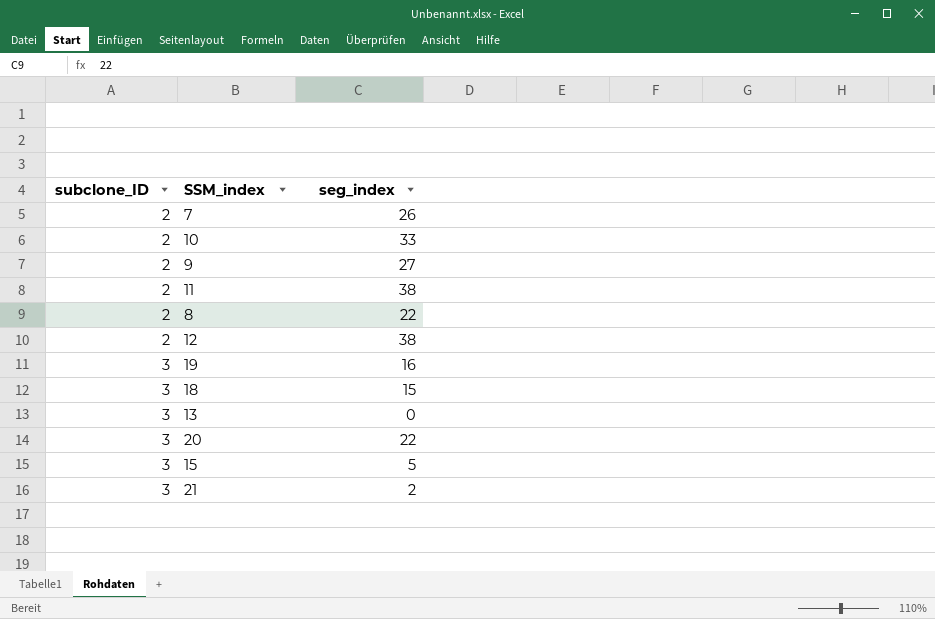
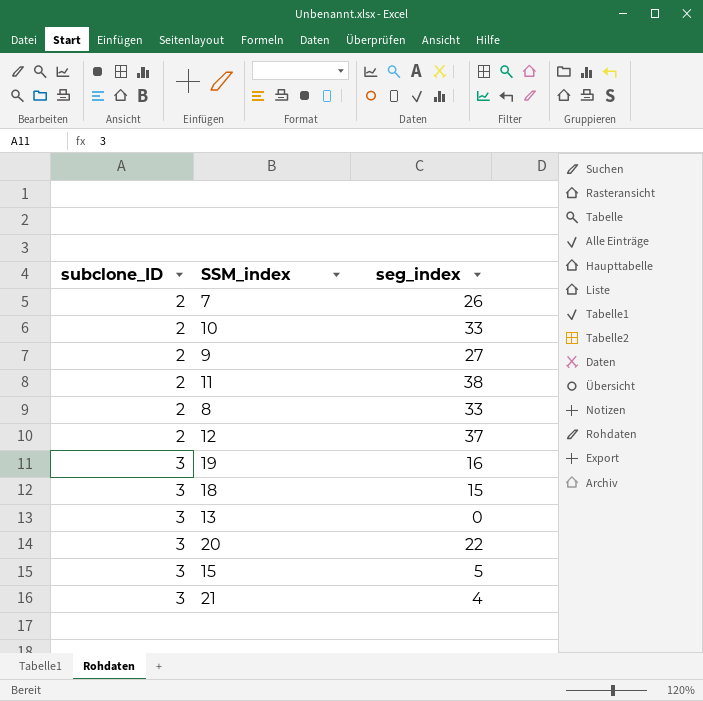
8 | seg_index: 22 -> 33
12 | seg_index: 38 -> 37
21 | seg_index: 2 -> 4

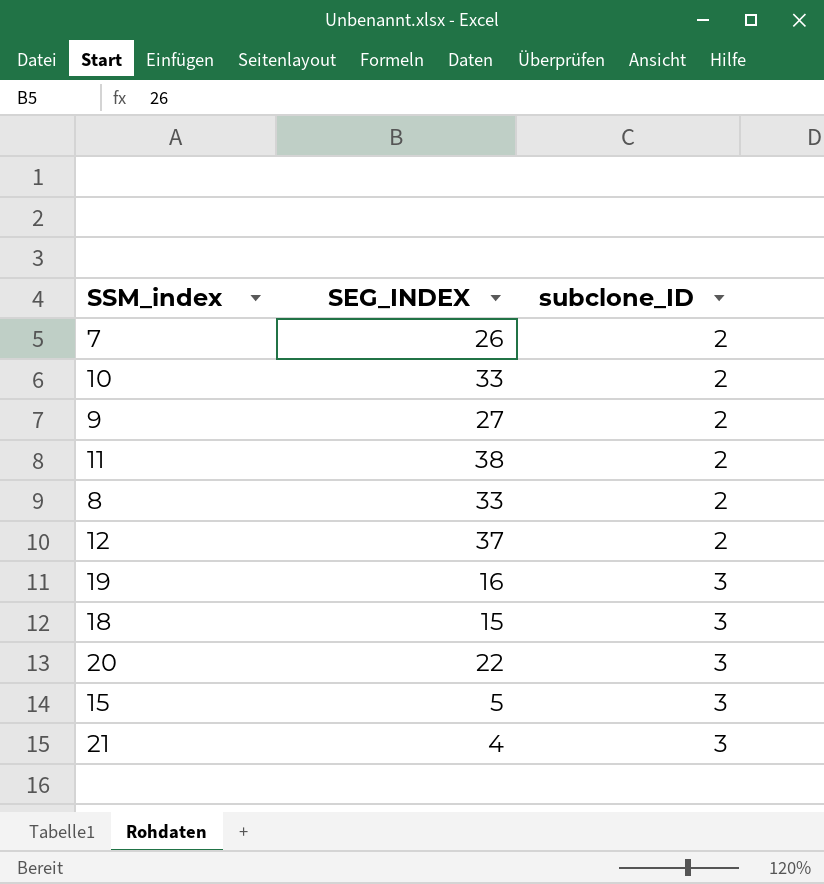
column name: seg_index -> SEG_INDEX
column subclone_ID | position: 1 -> 3
row 13: 3 | 0 -> none

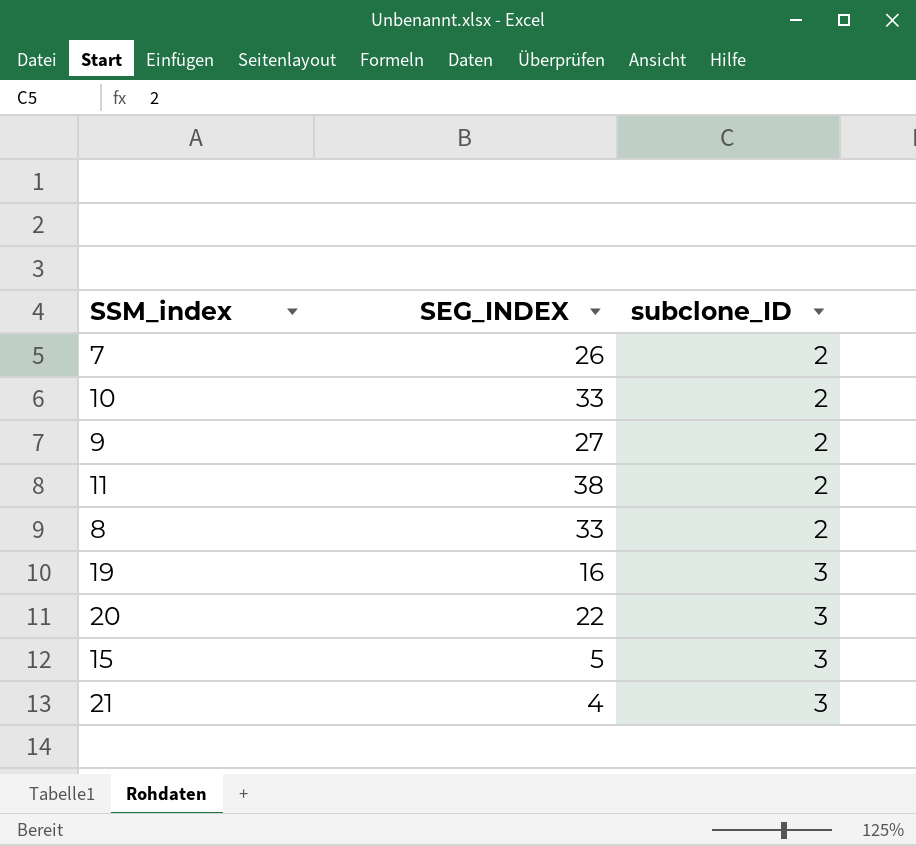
row 12: 37 | 2 -> none
row 18: 15 | 3 -> none

